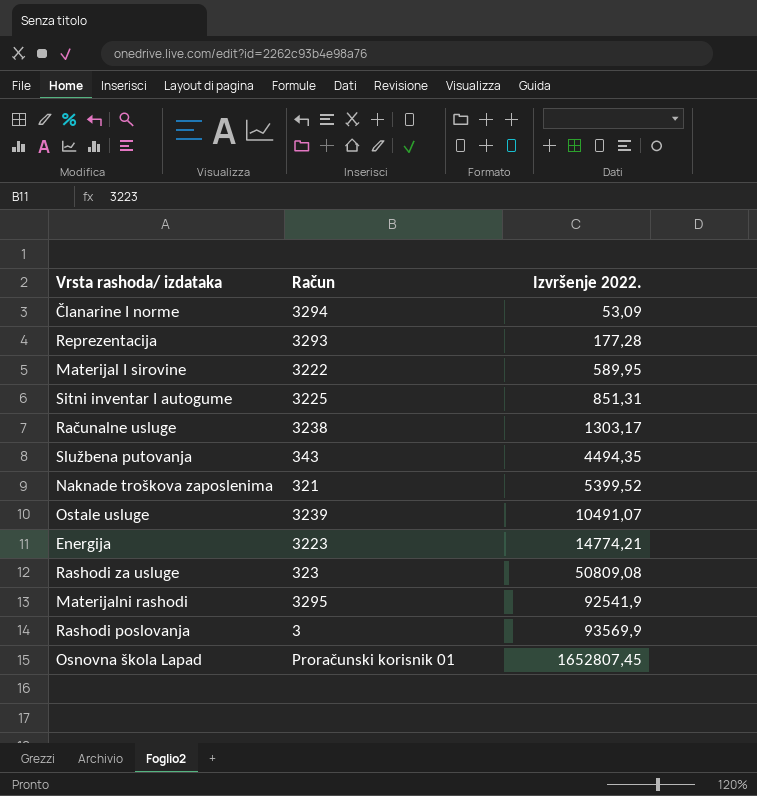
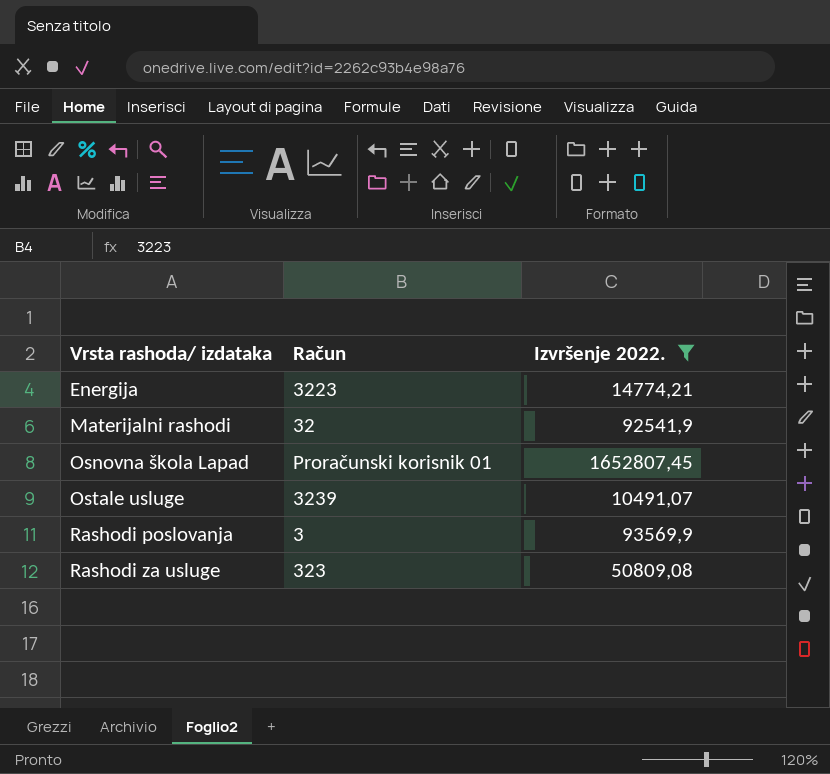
filter: none -> Izvršenje 2022. >= 10491,07
row order: Izvršenje 2022. ascending -> Vrsta rashoda/ izdataka ascending
Materijalni rashodi | Račun: 3295 -> 32

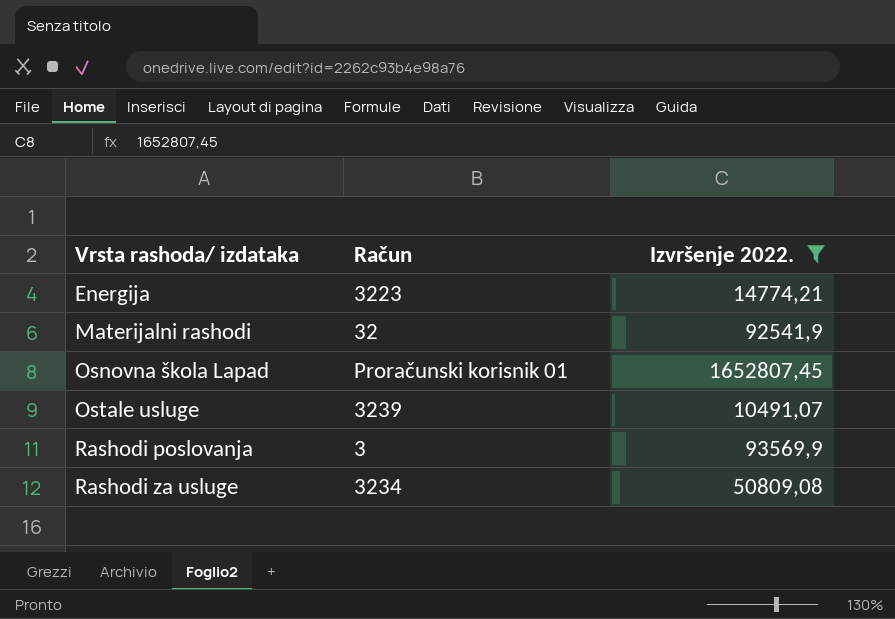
Rashodi za usluge | Račun: 323 -> 3234

